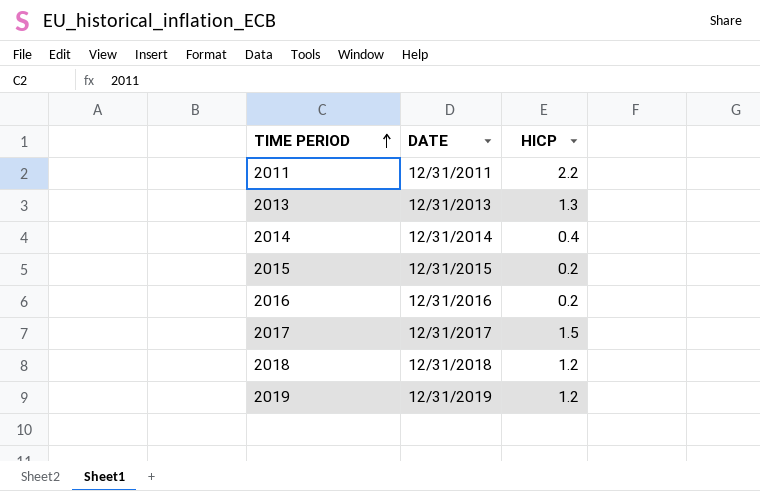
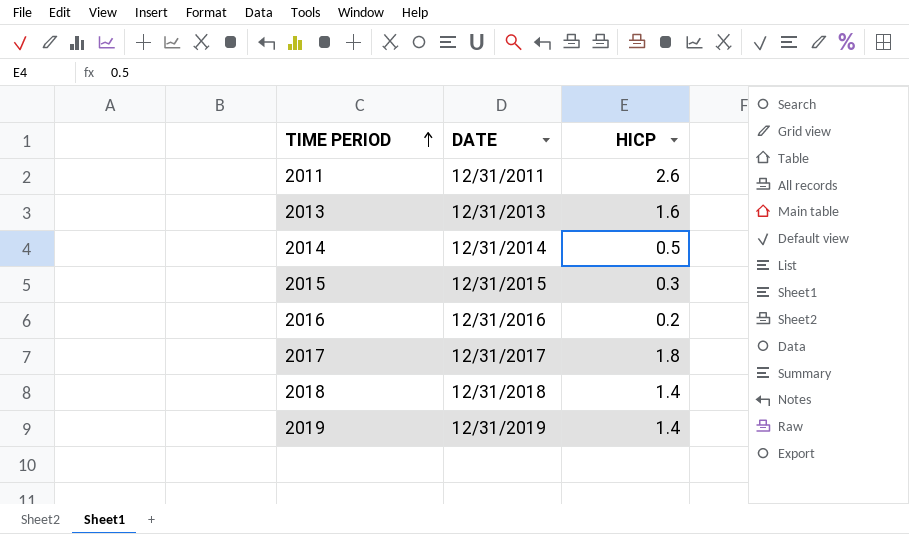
2011 | HICP: 2.2 -> 2.6
2013 | HICP: 1.3 -> 1.6
2014 | HICP: 0.4 -> 0.5
2015 | HICP: 0.2 -> 0.3
2017 | HICP: 1.5 -> 1.8
2018 | HICP: 1.2 -> 1.4
2019 | HICP: 1.2 -> 1.4

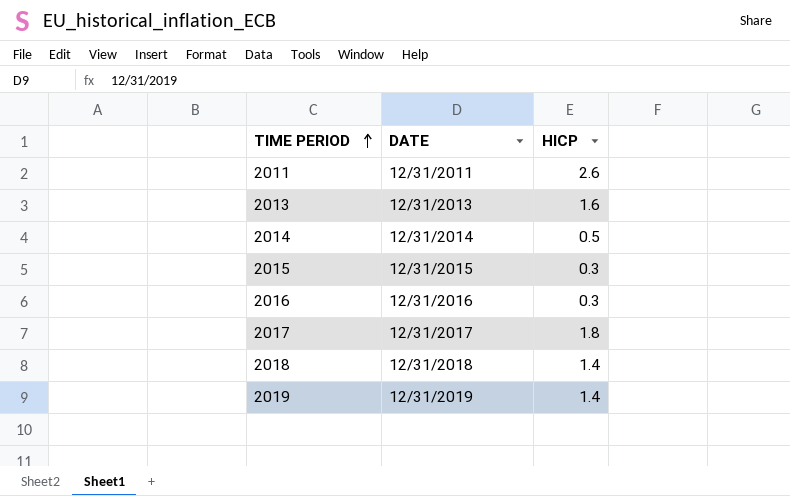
2016 | HICP: 0.2 -> 0.3

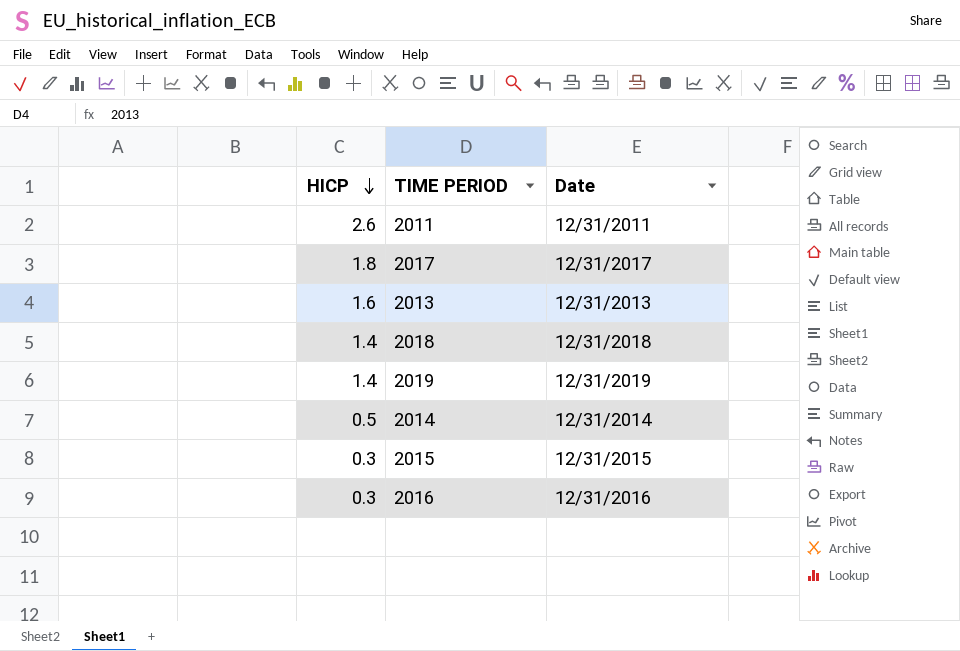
row order: TIME PERIOD ascending -> HICP descending
column HICP | position: 3 -> 1
column name: DATE -> Date

